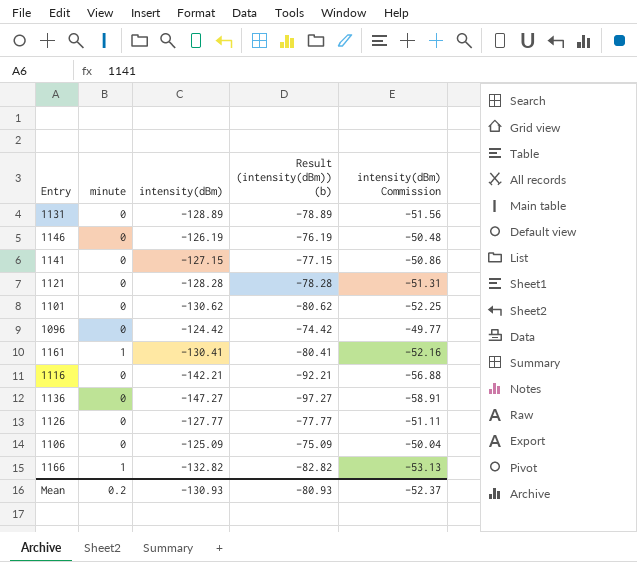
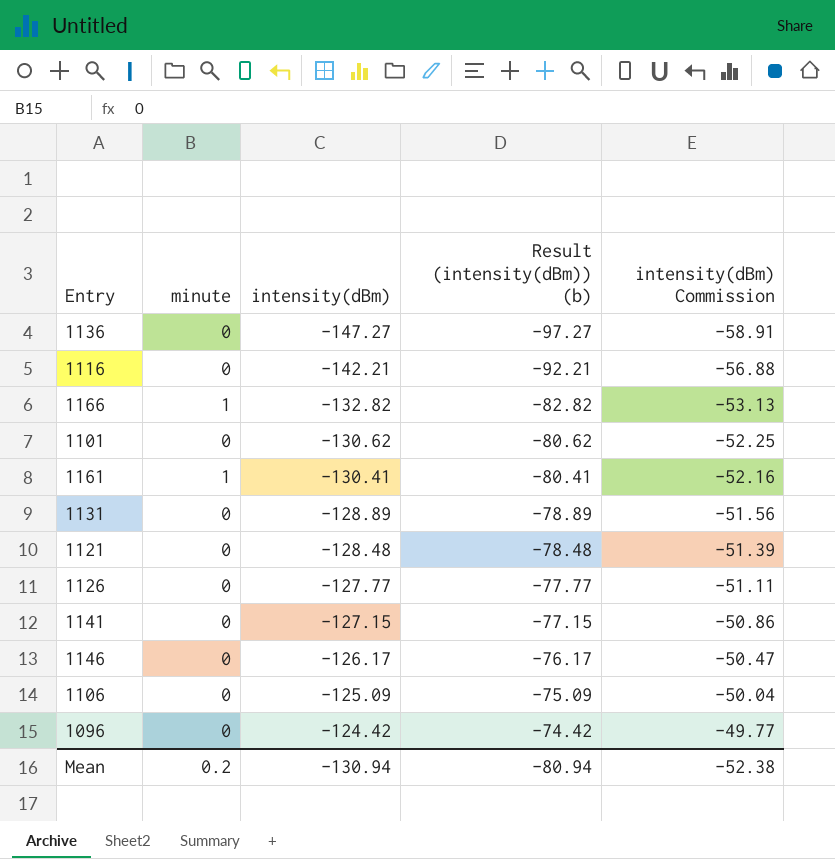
row order: none -> intensity(dBm) ascending
1121 | intensity(dBm): -128.28 -> -128.48
1121 | Result (intensity(dBm)) (b): -78.28 -> -78.48
1121 | intensity(dBm) Commission: -51.31 -> -51.39
1146 | intensity(dBm): -126.19 -> -126.17
1146 | Result (intensity(dBm)) (b): -76.19 -> -76.17
1146 | intensity(dBm) Commission: -50.48 -> -50.47
Mean | intensity(dBm): -130.93 -> -130.94
Mean | Result (intensity(dBm)) (b): -80.93 -> -80.94
Mean | intensity(dBm) Commission: -52.37 -> -52.38

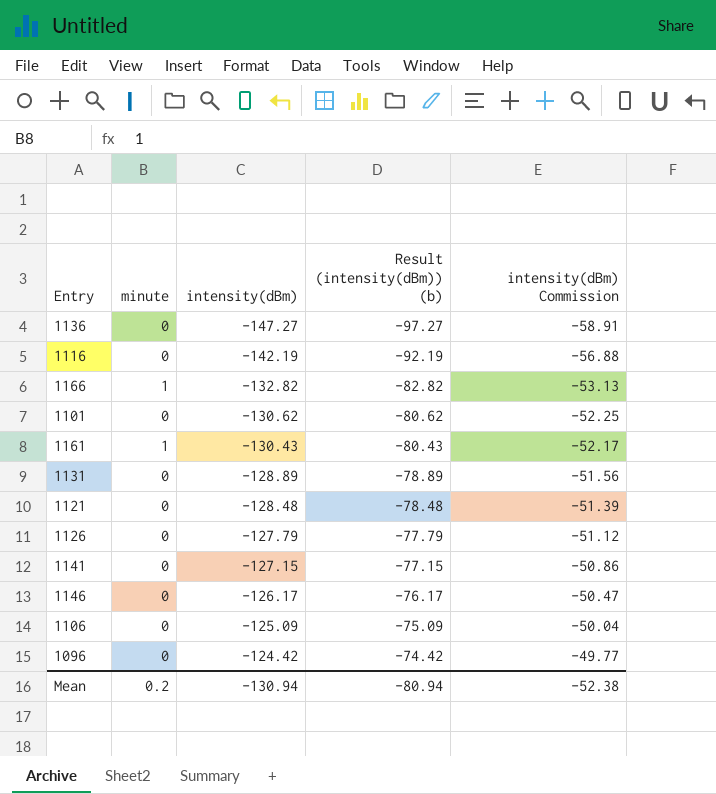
1116 | intensity(dBm): -142.21 -> -142.19
1116 | Result (intensity(dBm)) (b): -92.21 -> -92.19
1161 | intensity(dBm): -130.41 -> -130.43
1161 | Result (intensity(dBm)) (b): -80.41 -> -80.43
1161 | intensity(dBm) Commission: -52.16 -> -52.17
1126 | intensity(dBm): -127.77 -> -127.79
1126 | Result (intensity(dBm)) (b): -77.77 -> -77.79
1126 | intensity(dBm) Commission: -51.11 -> -51.12

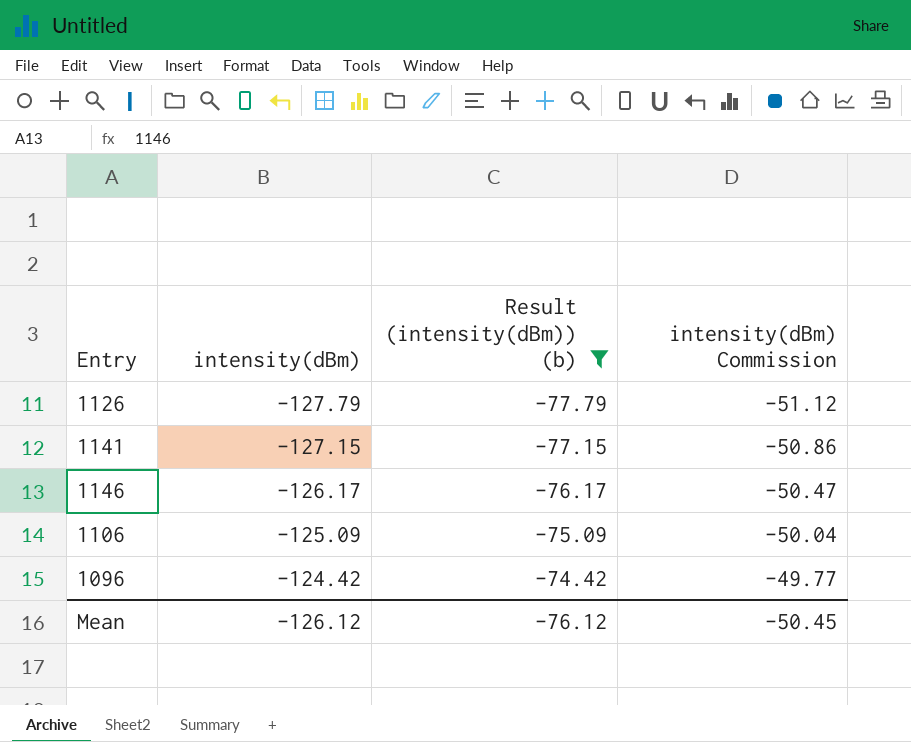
filter: none -> Result (intensity(dBm)) (b) >= -77.79
column minute | position: 2 -> none
Mean | intensity(dBm): -130.94 -> -126.12
Mean | Result (intensity(dBm)) (b): -80.94 -> -76.12
Mean | intensity(dBm) Commission: -52.38 -> -50.45

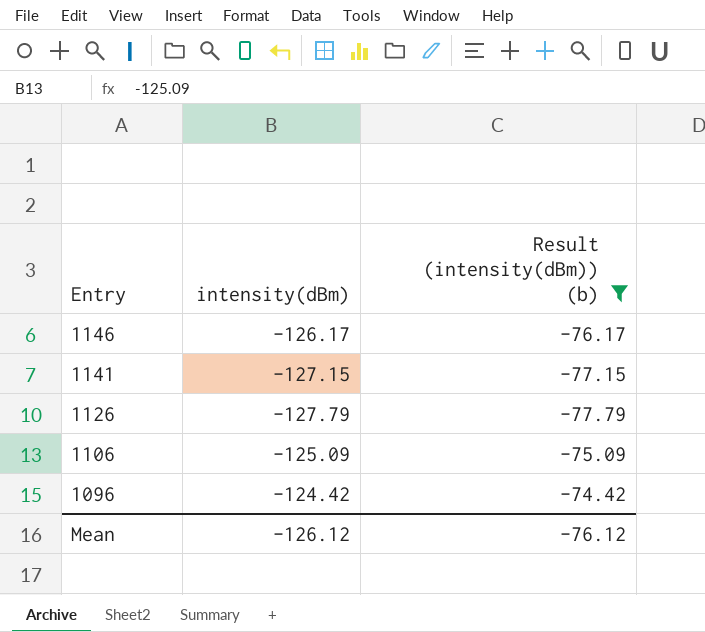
row order: intensity(dBm) ascending -> Entry descending
column intensity(dBm) Commission | formula: [intensity(dBm)] * 0.4 -> none

